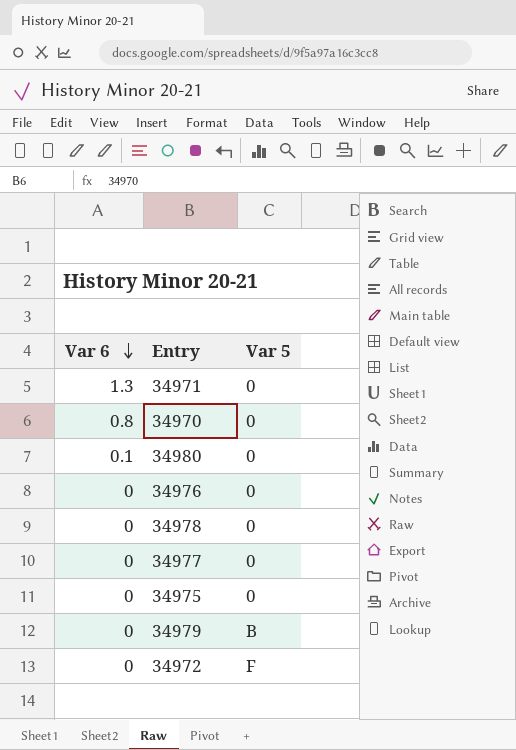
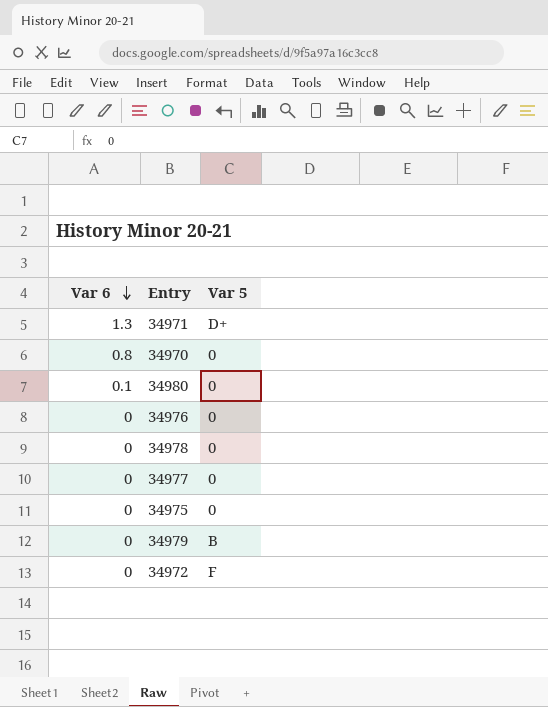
34971 | Var 5: 0 -> D+

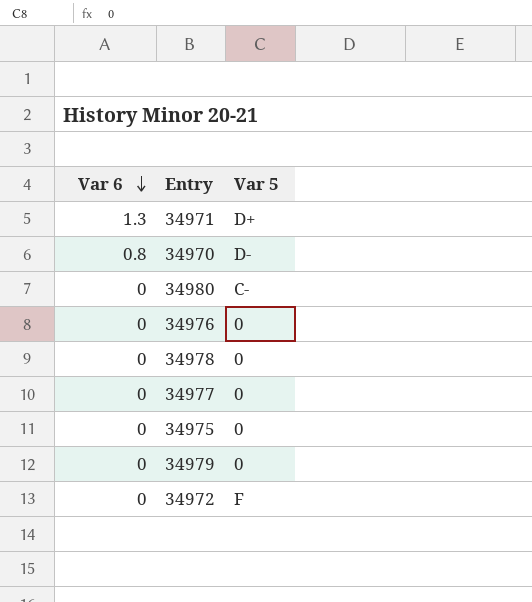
34970 | Var 5: 0 -> D-
34980 | Var 6: 0.1 -> 0
34980 | Var 5: 0 -> C-
34979 | Var 5: B -> 0

